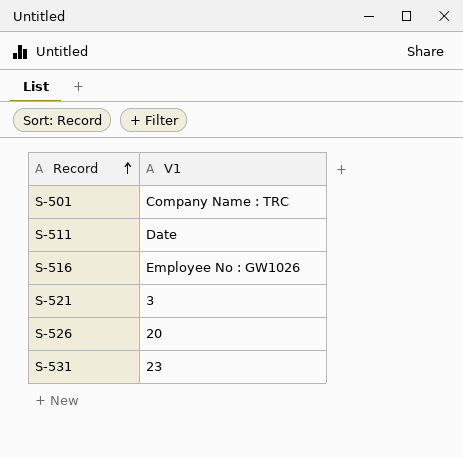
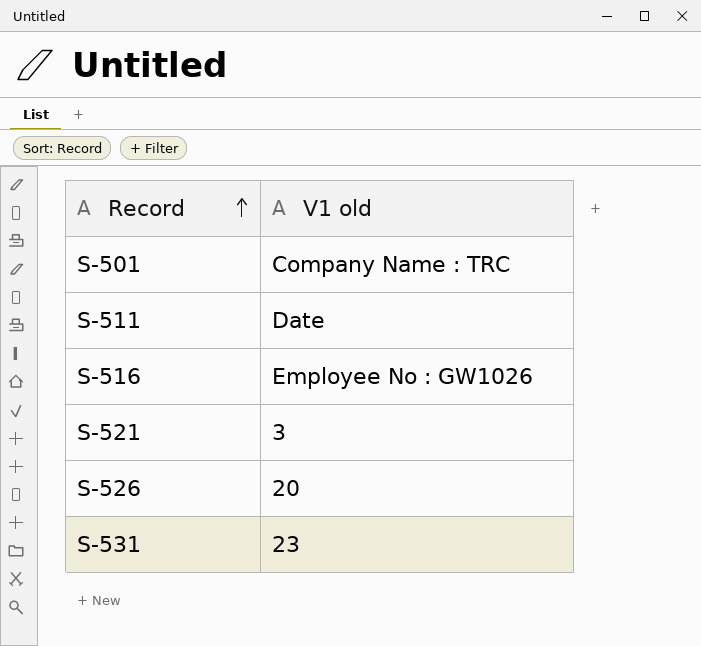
column name: V1 -> V1 old

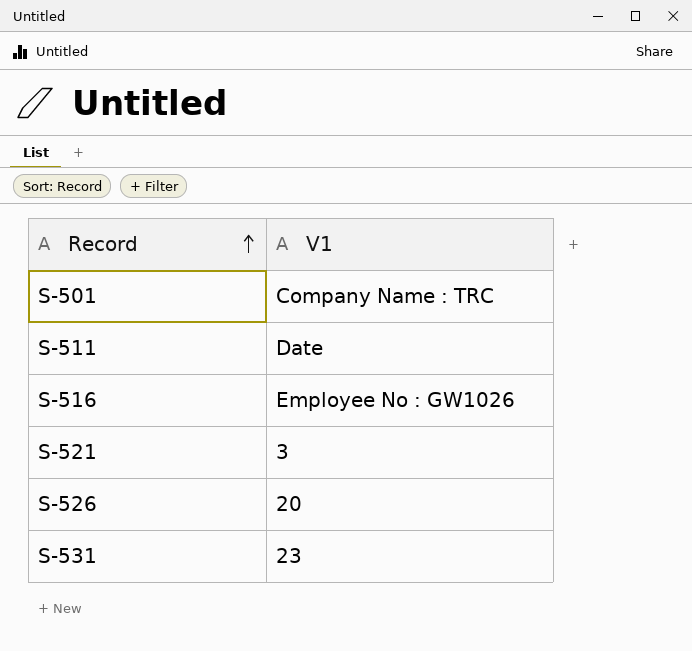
column name: V1 old -> V1

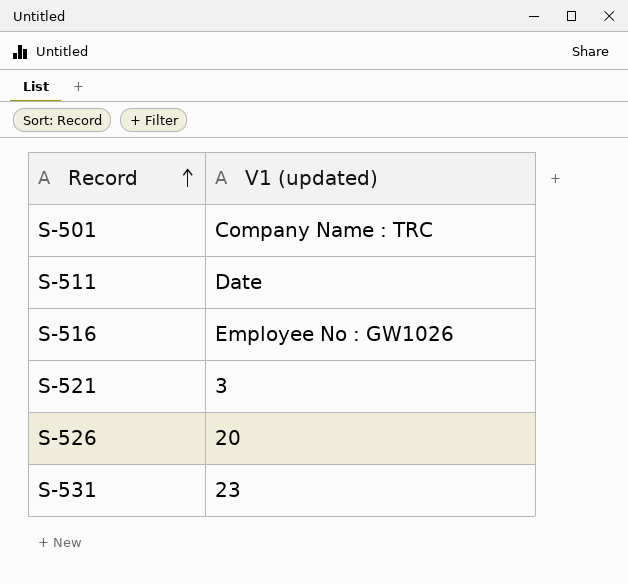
column name: V1 -> V1 (updated)

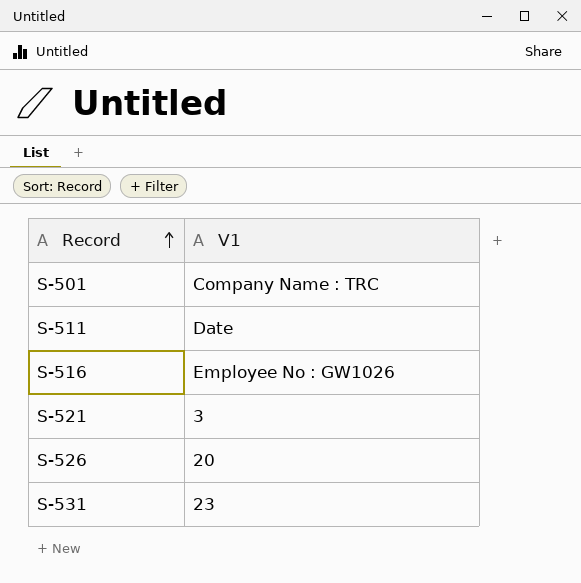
column name: V1 (updated) -> V1

